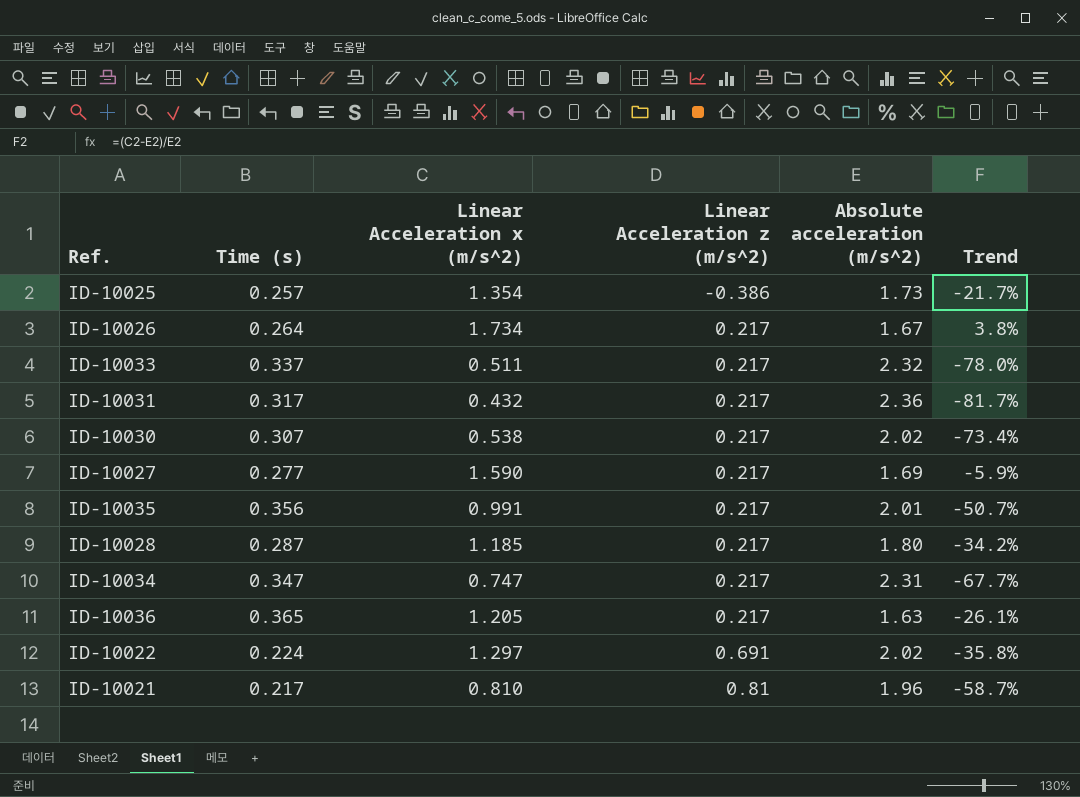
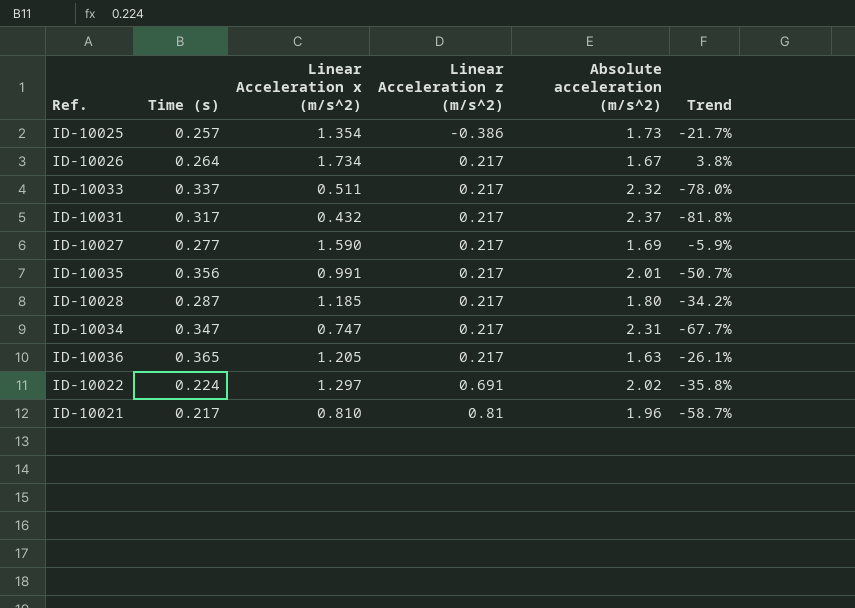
row ID-10030: 0.307 | 0.538 | 0.217 | 2.02 | -73.4% -> none
ID-10031 | Absolute acceleration (m/s^2): 2.36 -> 2.37
ID-10031 | Trend: -81.7% -> -81.8%

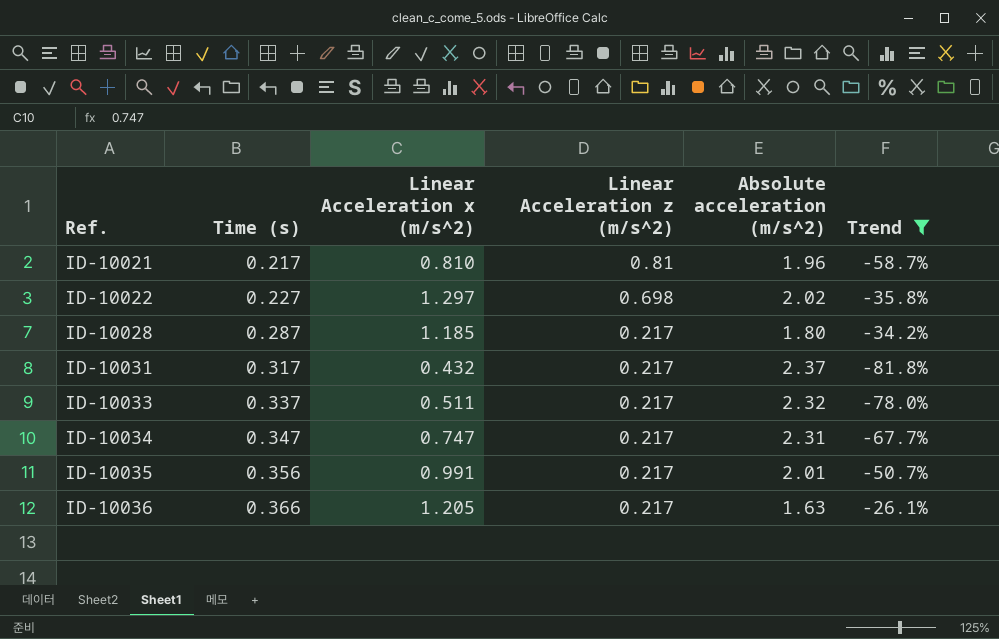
filter: none -> Trend <= -26.1%
row order: Linear Acceleration z (m/s^2) ascending -> Ref. ascending
ID-10022 | Time (s): 0.224 -> 0.227
ID-10022 | Linear Acceleration z (m/s^2): 0.691 -> 0.698
ID-10036 | Time (s): 0.365 -> 0.366

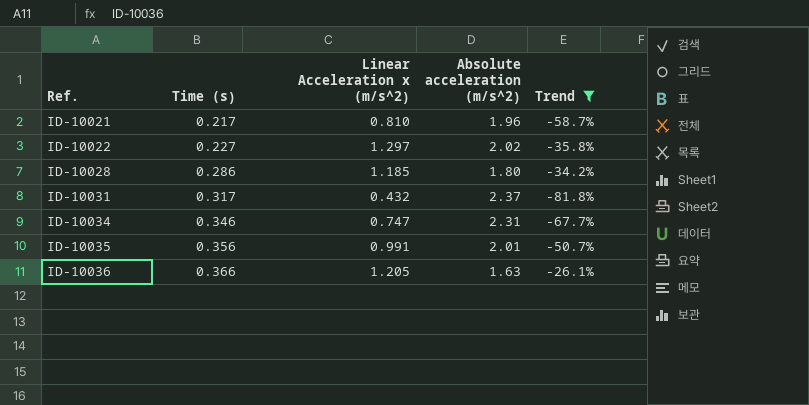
column Linear Acceleration z (m/s^2) | position: 4 -> none
row ID-10033: 0.337 | 0.511 | 0.217 | 2.32 | -78.0% -> none
ID-10028 | Time (s): 0.287 -> 0.286
ID-10034 | Time (s): 0.347 -> 0.346

